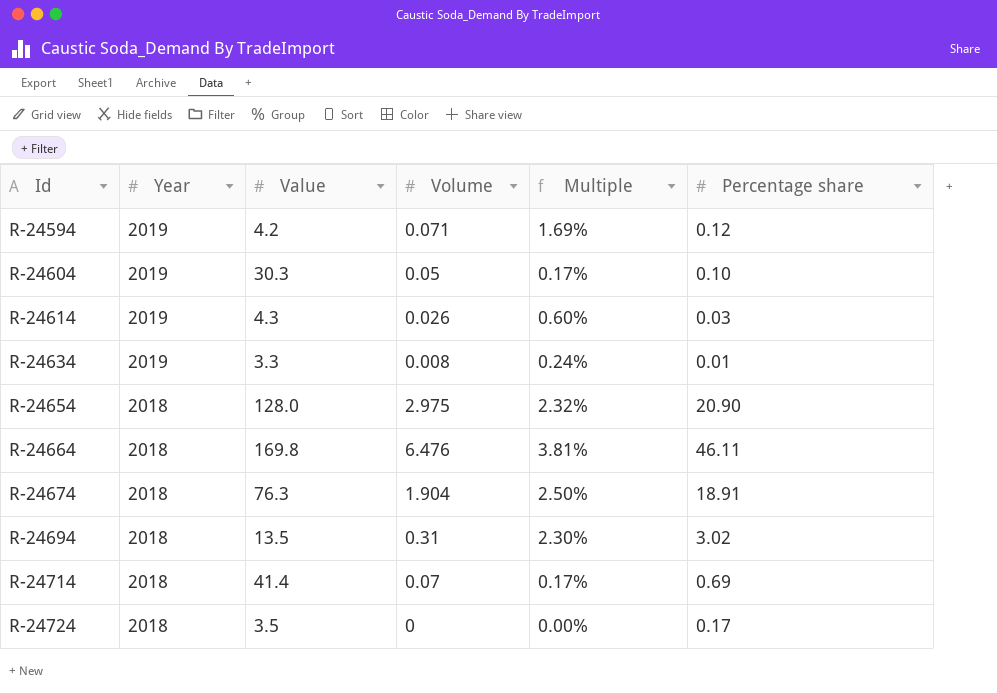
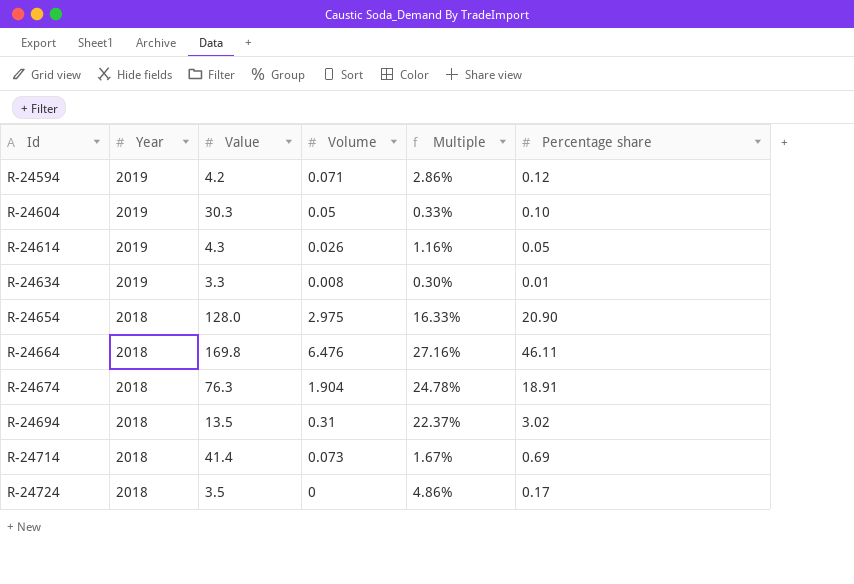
column Multiple | formula: [Volume] / [Value] -> [Percentage share] / [Value]
R-24614 | Percentage share: 0.03 -> 0.05
R-24714 | Volume: 0.07 -> 0.073

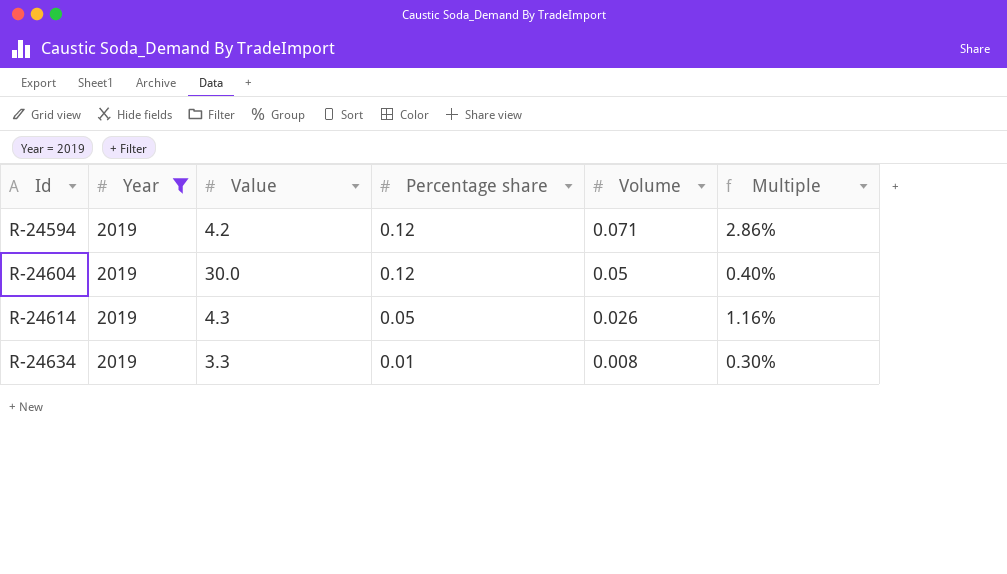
filter: none -> Year = 2019
column Percentage share | position: 6 -> 4
R-24604 | Value: 30.3 -> 30.0
R-24604 | Percentage share: 0.10 -> 0.12
R-24604 | Multiple: 0.33% -> 0.40%

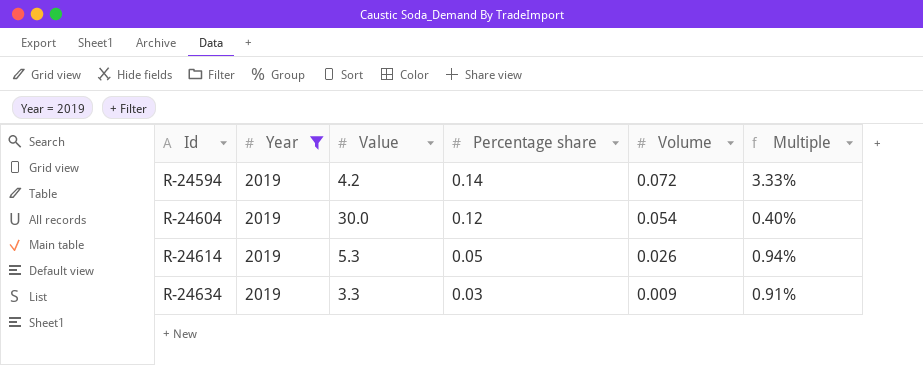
R-24594 | Percentage share: 0.12 -> 0.14
R-24594 | Volume: 0.071 -> 0.072
R-24594 | Multiple: 2.86% -> 3.33%
R-24604 | Volume: 0.05 -> 0.054
R-24614 | Value: 4.3 -> 5.3
R-24614 | Multiple: 1.16% -> 0.94%
R-24634 | Percentage share: 0.01 -> 0.03
R-24634 | Volume: 0.008 -> 0.009
R-24634 | Multiple: 0.30% -> 0.91%

